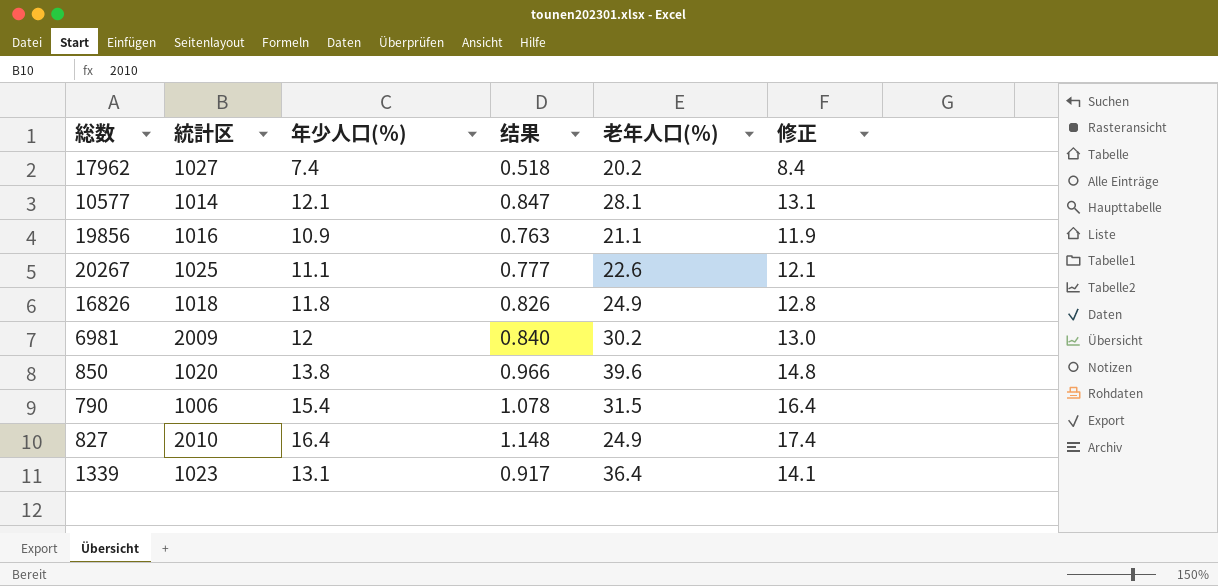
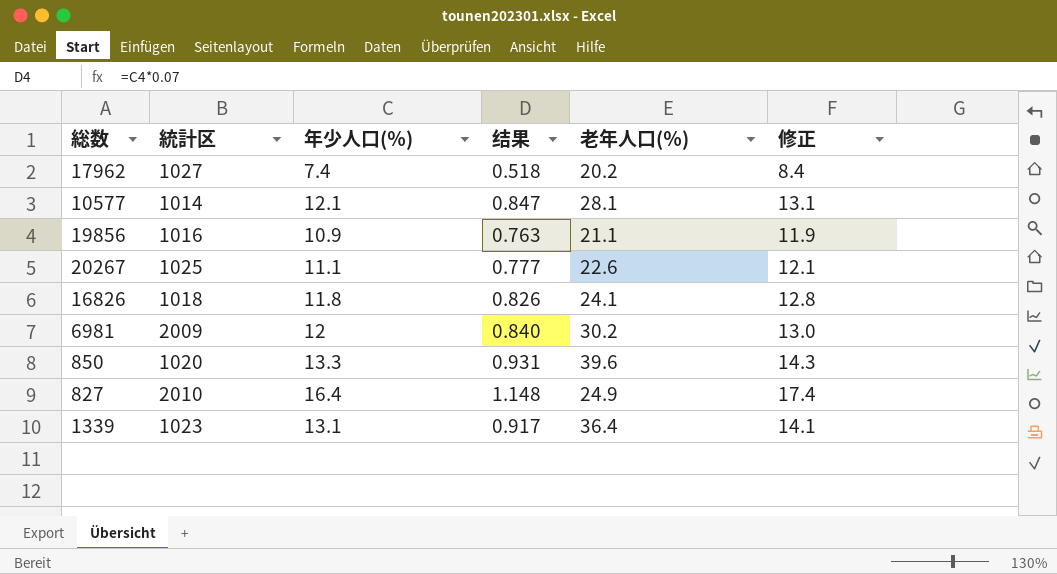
row 790: 1006 | 15.4 | 1.078 | 31.5 | 16.4 -> none
16826 | 老年人口(％): 24.9 -> 24.1
850 | 年少人口(％): 13.8 -> 13.3
850 | 结果: 0.966 -> 0.931
850 | 修正: 14.8 -> 14.3

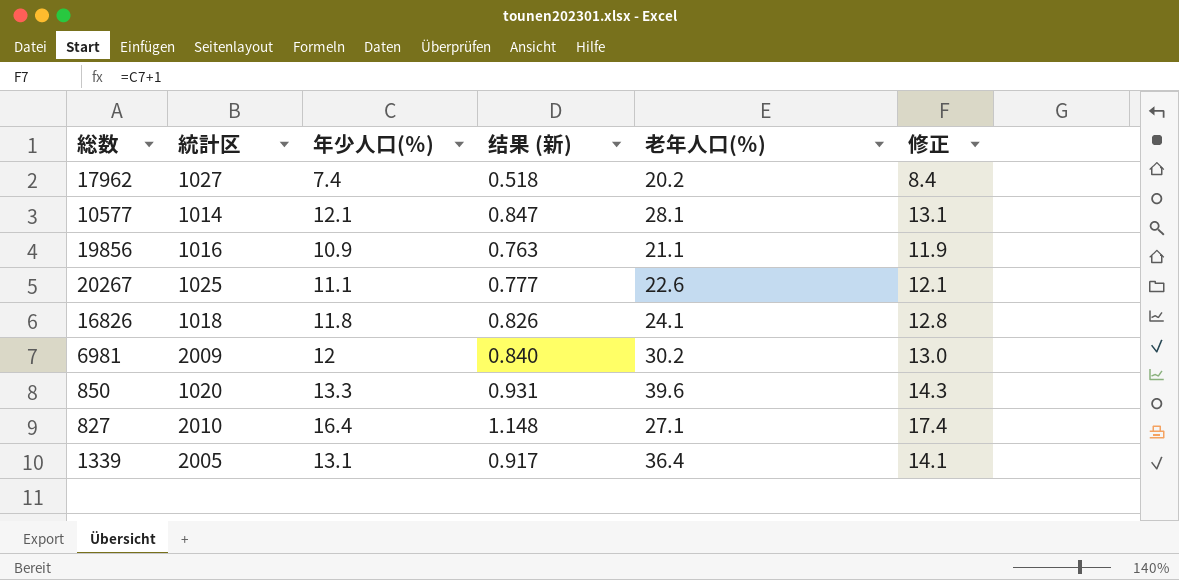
column name: 结果 -> 结果 (新)
827 | 老年人口(％): 24.9 -> 27.1
1339 | 統計区: 1023 -> 2005

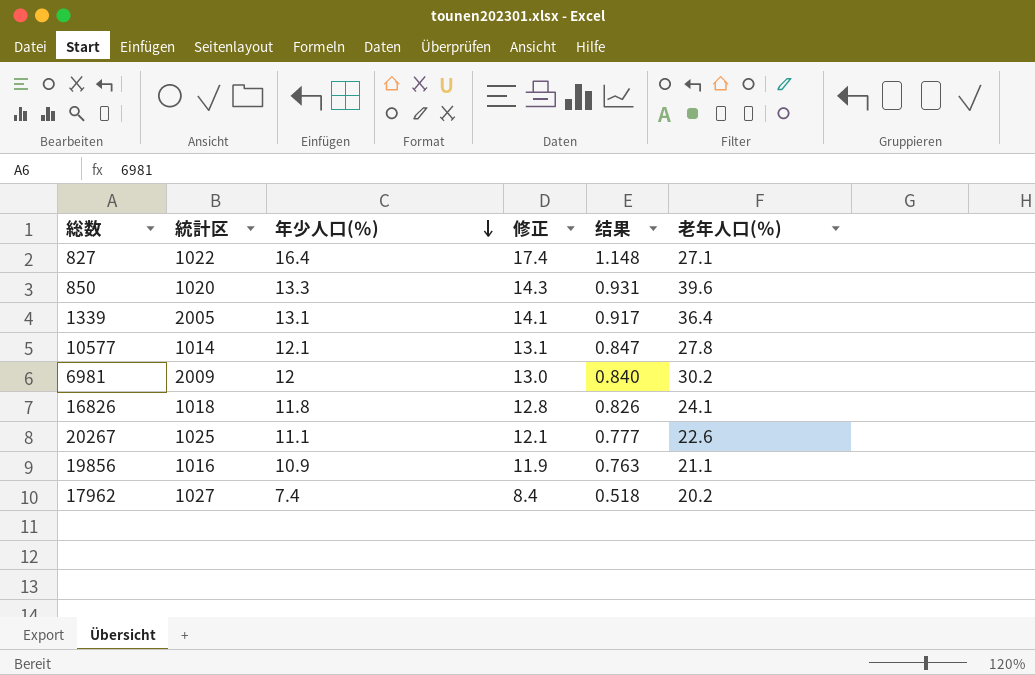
row order: none -> 年少人口(％) descending
column 修正 | position: 6 -> 4
column name: 结果 (新) -> 结果
827 | 統計区: 2010 -> 1022
10577 | 老年人口(％): 28.1 -> 27.8

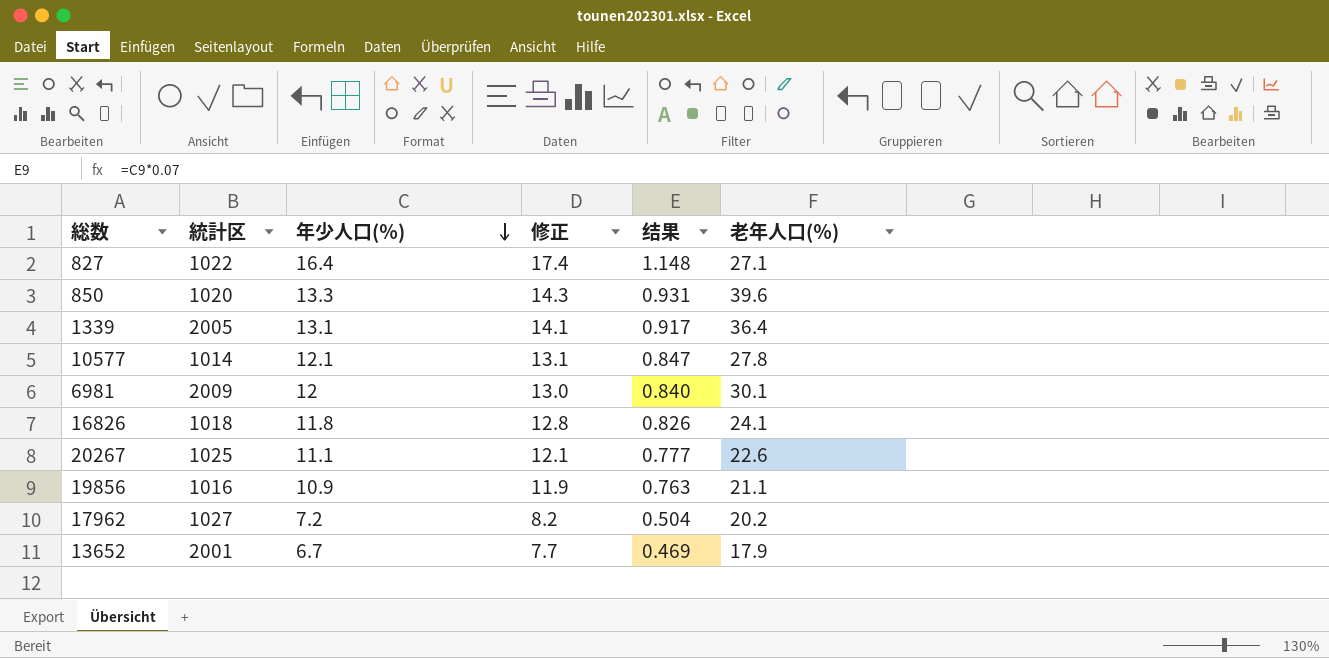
6981 | 老年人口(％): 30.2 -> 30.1
17962 | 年少人口(％): 7.4 -> 7.2
17962 | 修正: 8.4 -> 8.2
17962 | 结果: 0.518 -> 0.504
row 13652: none -> 2001 | 6.7 | 7.7 | 0.469 | 17.9

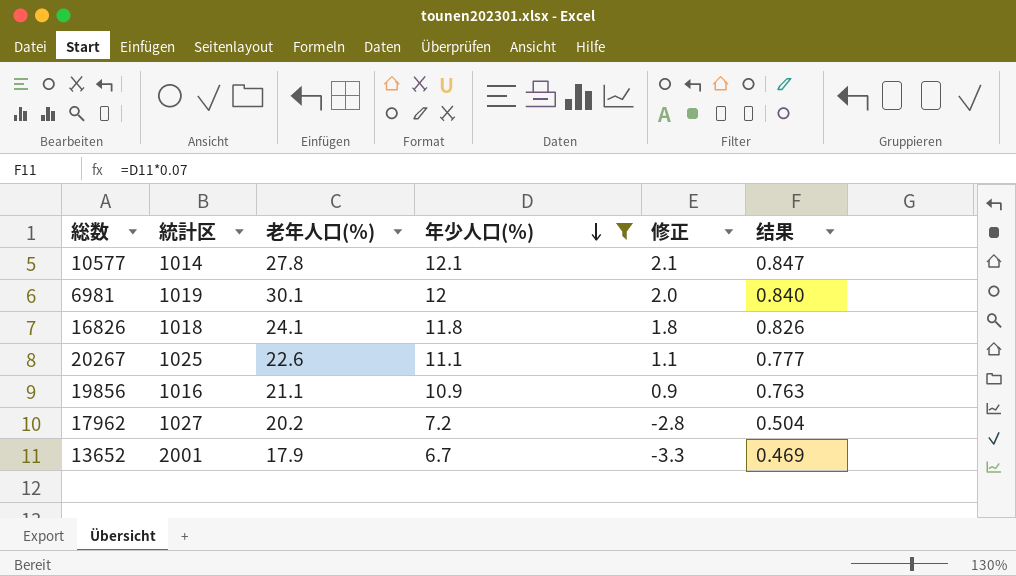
filter: none -> 年少人口(％) <= 12.1
column 老年人口(％) | position: 6 -> 3
column 修正 | formula: [年少人口(％)] + 1 -> [年少人口(％)] - 10
6981 | 統計区: 2009 -> 1019

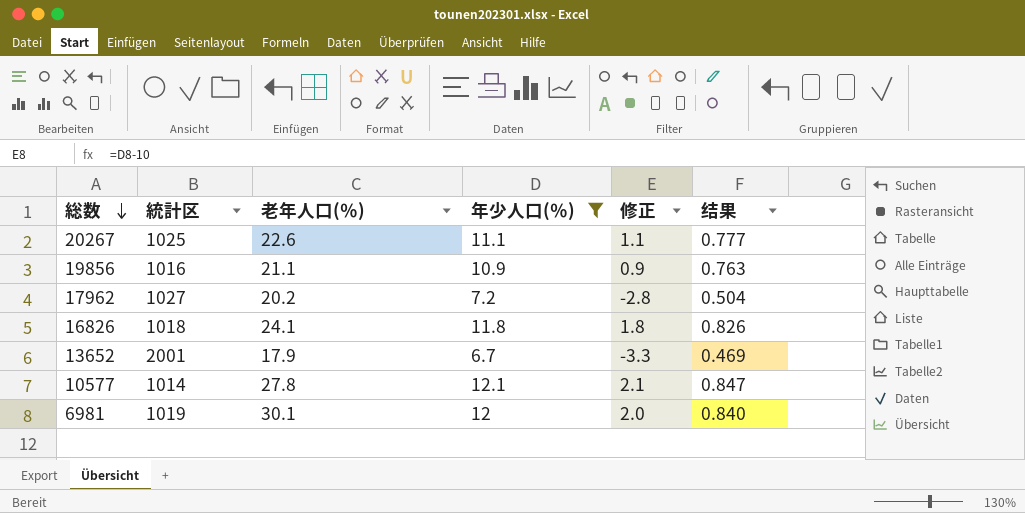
row order: 年少人口(％) descending -> 総数 descending

